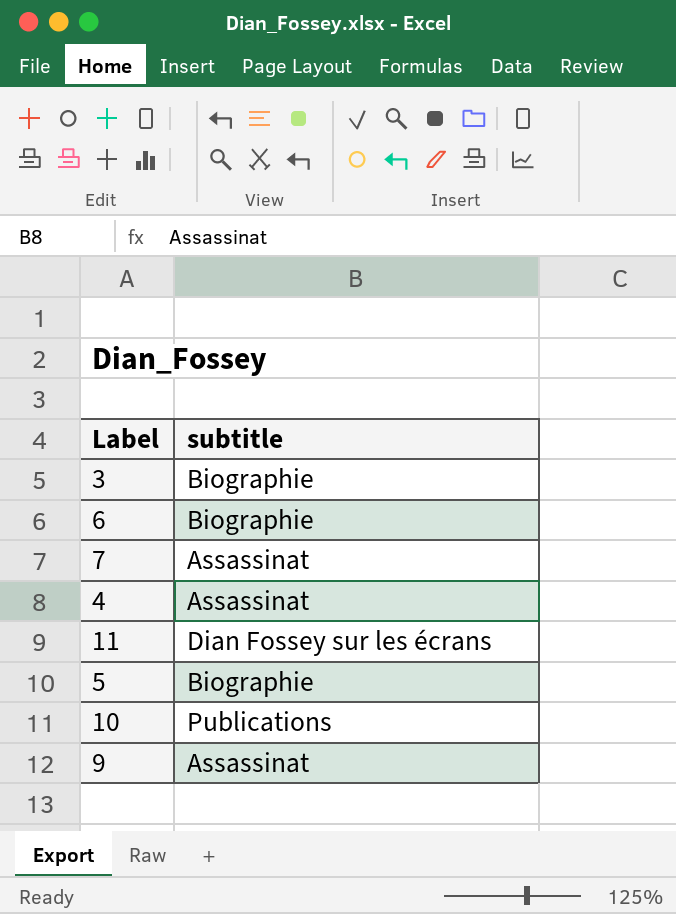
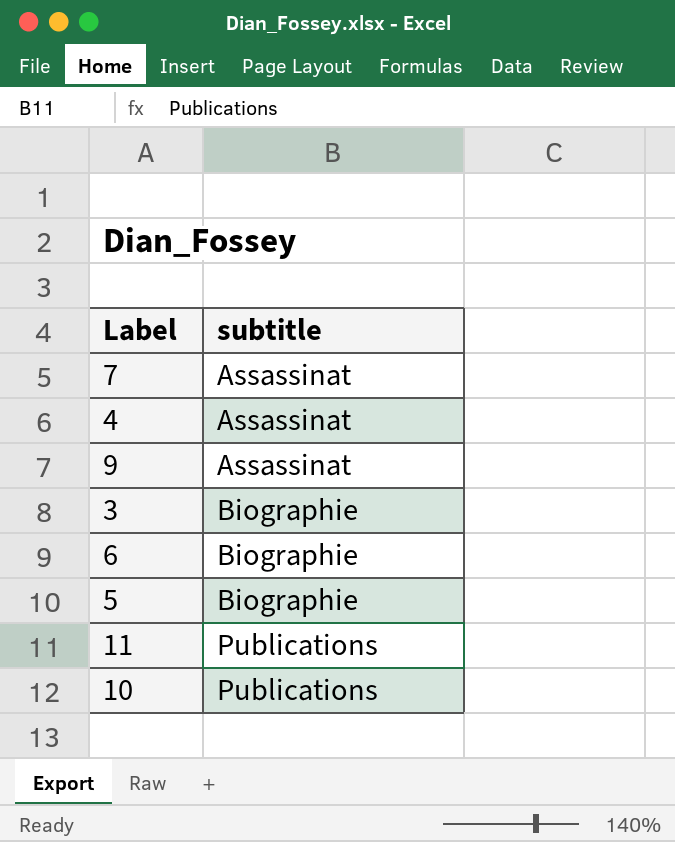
row order: none -> subtitle ascending
11 | subtitle: Dian Fossey sur les écrans -> Publications

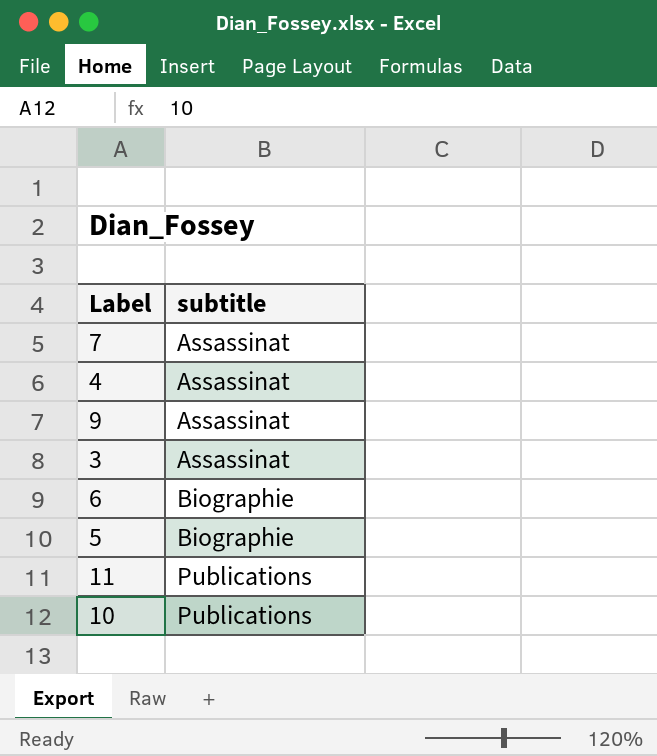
3 | subtitle: Biographie -> Assassinat

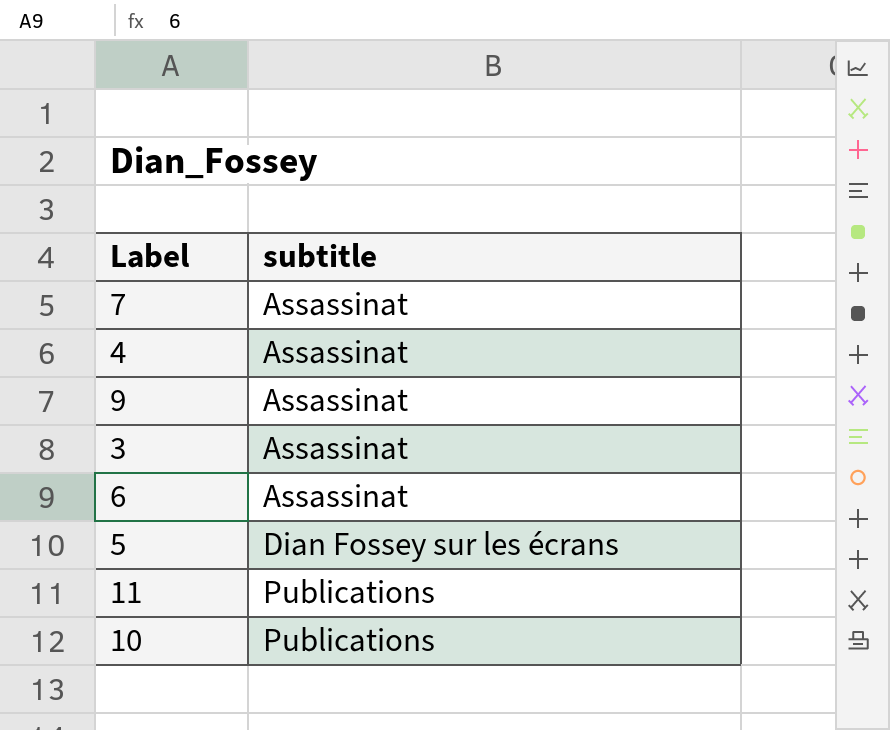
6 | subtitle: Biographie -> Assassinat
5 | subtitle: Biographie -> Dian Fossey sur les écrans

